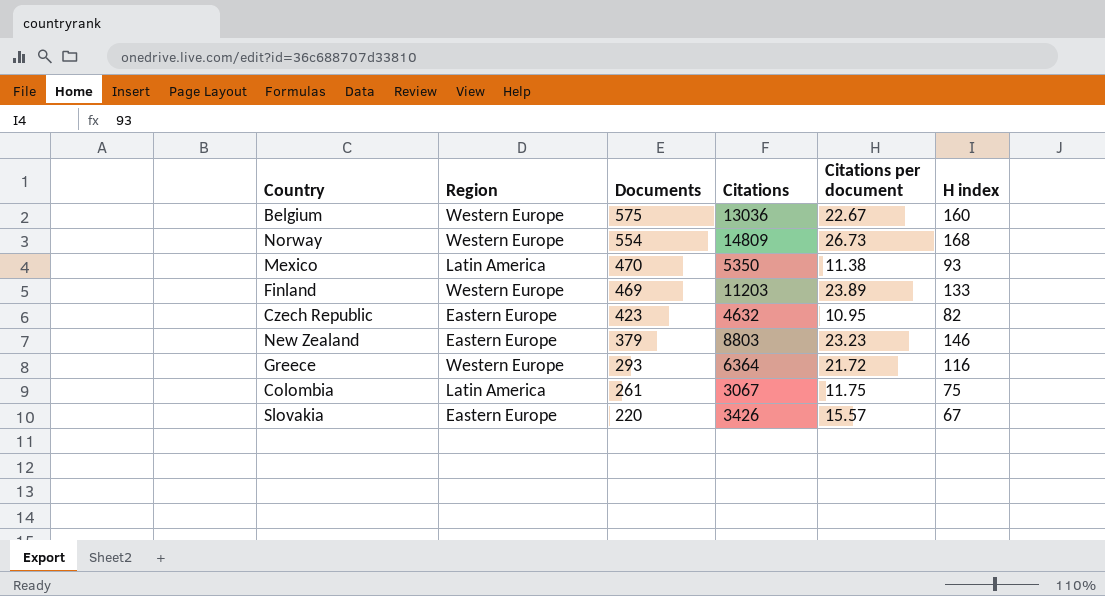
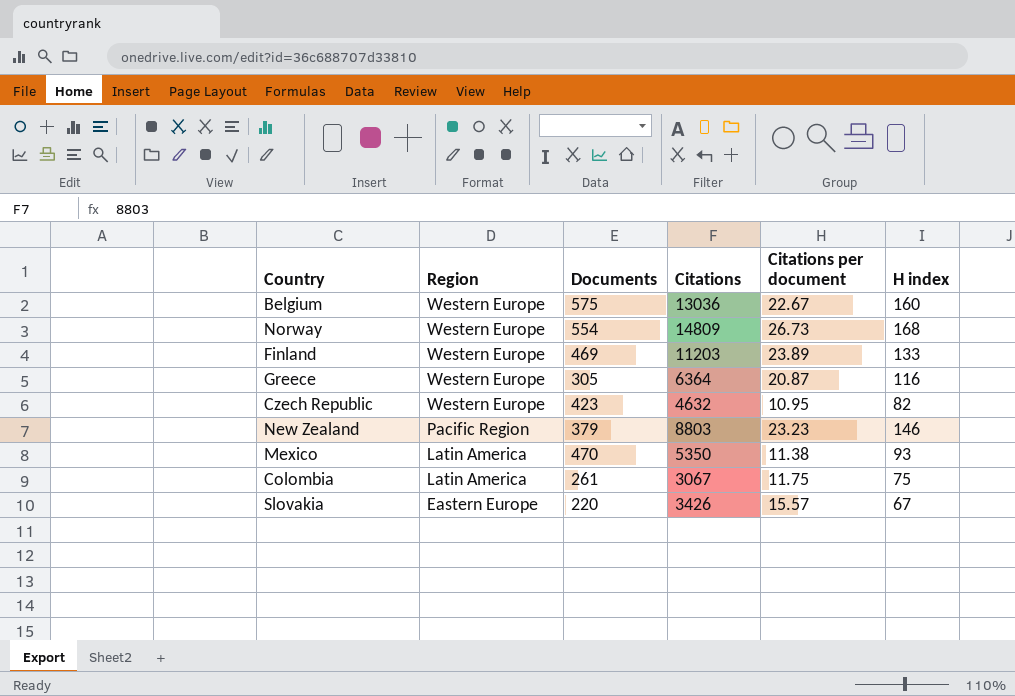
row order: Documents descending -> Region descending
Greece | Documents: 293 -> 305
Greece | Citations per document: 21.72 -> 20.87
Czech Republic | Region: Eastern Europe -> Western Europe
New Zealand | Region: Eastern Europe -> Pacific Region

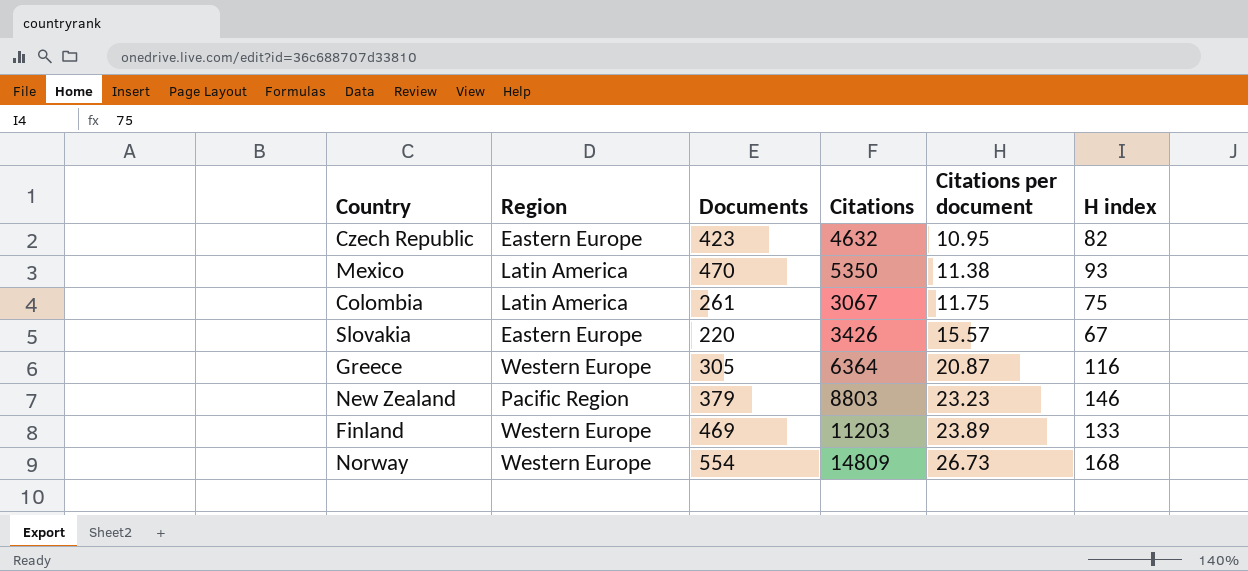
row order: Region descending -> Citations per document ascending
row Belgium: Western Europe | 575 | 13036 | 22.67 | 160 -> none
Czech Republic | Region: Western Europe -> Eastern Europe

